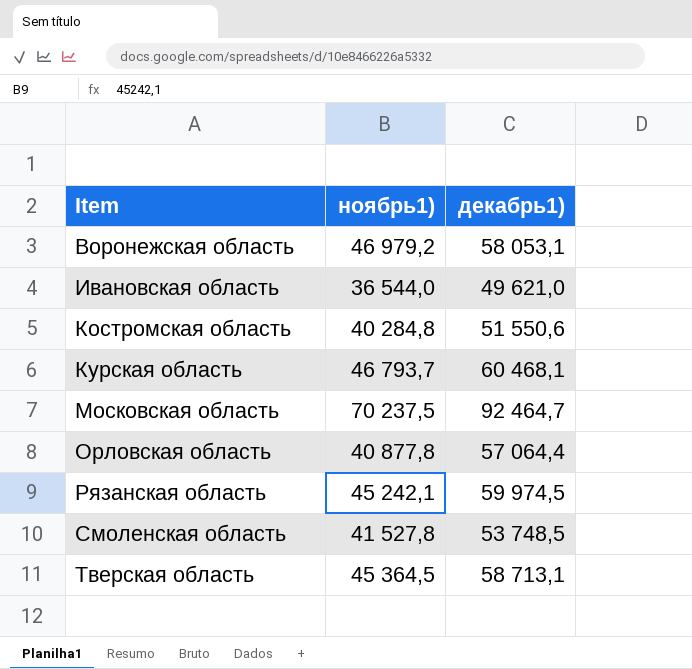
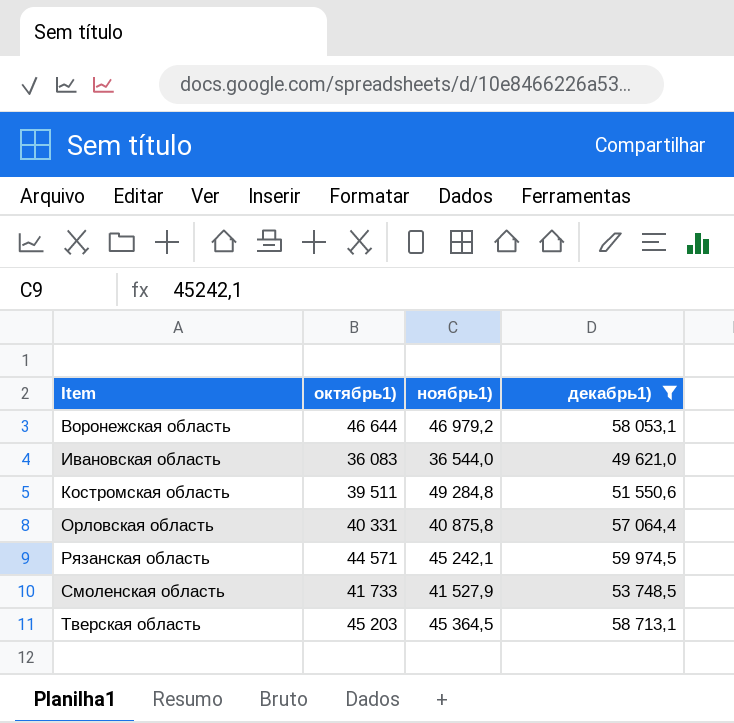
filter: none -> декабрь1) <= 59 974,5
column октябрь1) | position: none -> 2
Костромская область | ноябрь1): 40 284,8 -> 49 284,8
Орловская область | ноябрь1): 40 877,8 -> 40 875,8
Смоленская область | ноябрь1): 41 527,8 -> 41 527,9

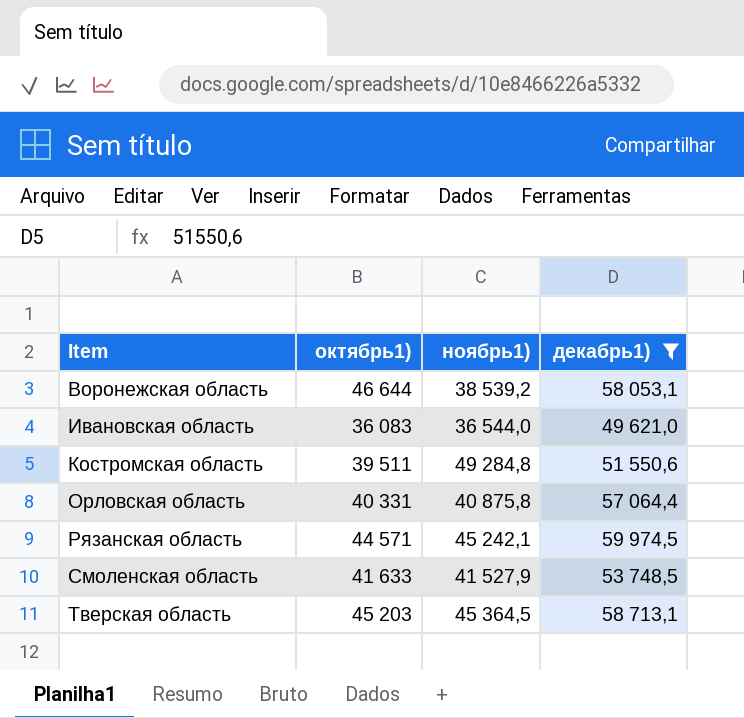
Воронежская область | ноябрь1): 46 979,2 -> 38 539,2
Смоленская область | октябрь1): 41 733 -> 41 633

